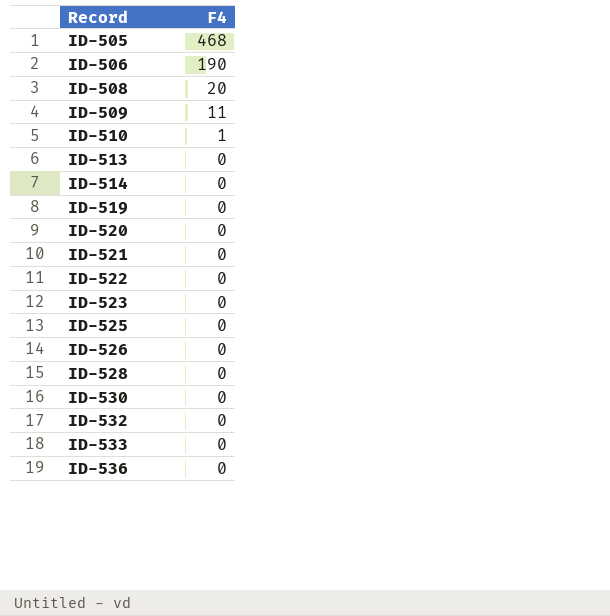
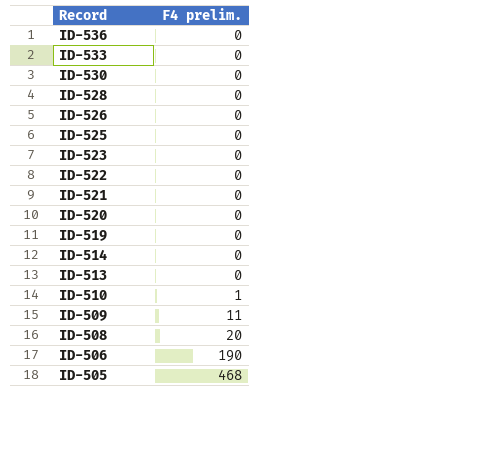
row order: Record ascending -> Record descending
column name: F4 -> F4 prelim.
row ID-532: 0 -> none

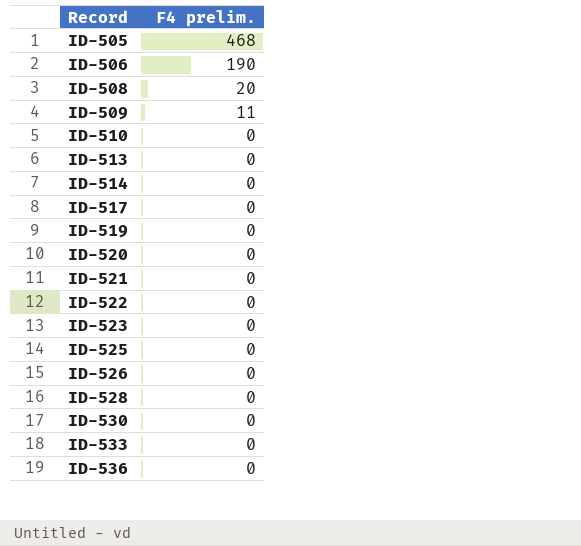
row order: Record descending -> Record ascending
ID-510 | F4 prelim.: 1 -> 0
row ID-517: none -> 0

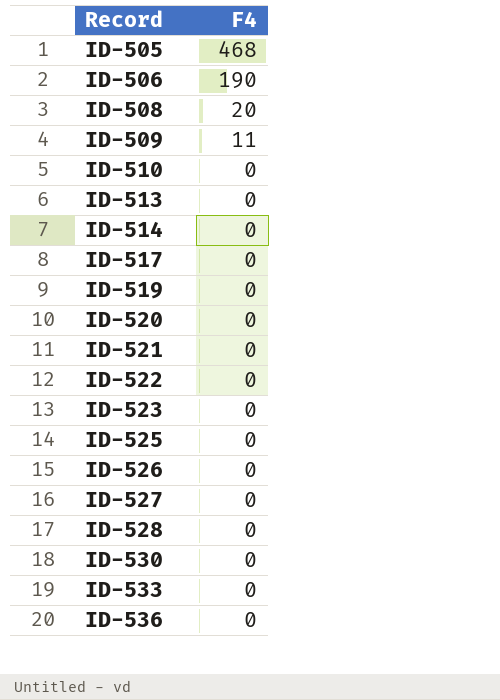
column name: F4 prelim. -> F4
row ID-527: none -> 0

